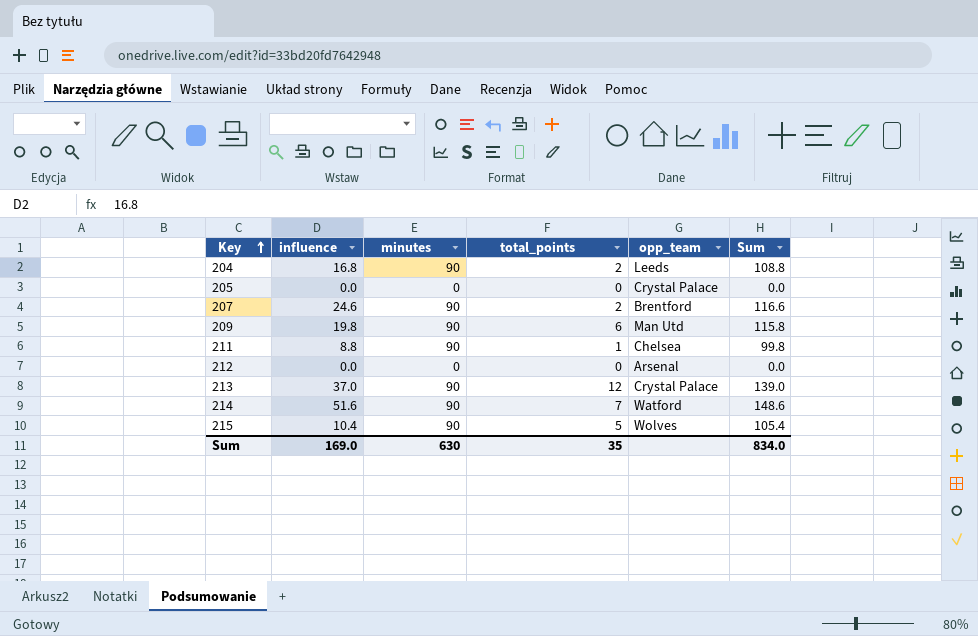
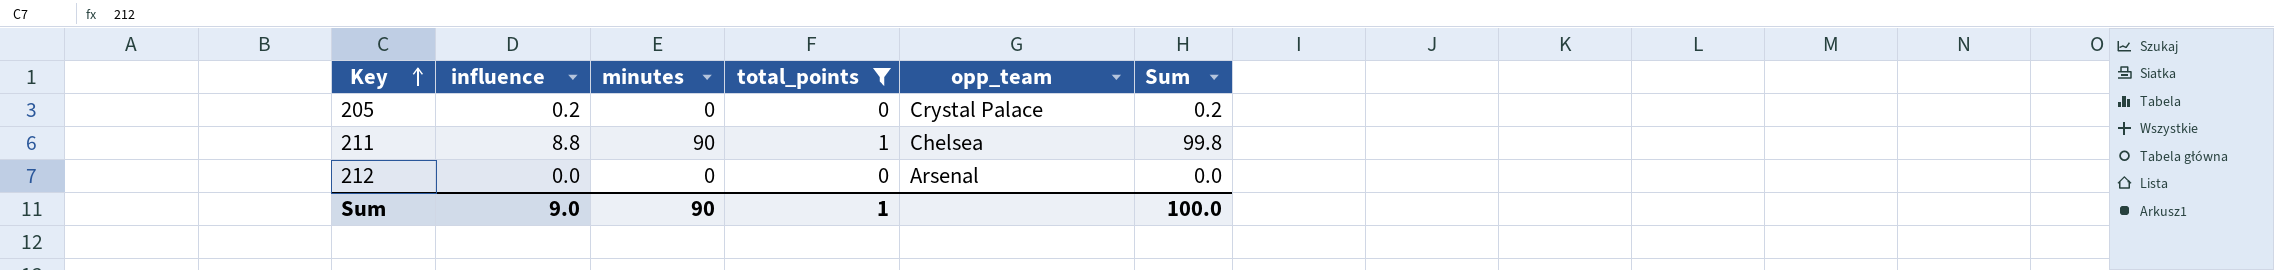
filter: none -> total_points <= 1
205 | influence: 0.0 -> 0.2
205 | Sum: 0.0 -> 0.2
Sum | influence: 169.0 -> 9.0
Sum | minutes: 630 -> 90
Sum | total_points: 35 -> 1
Sum | Sum: 834.0 -> 100.0

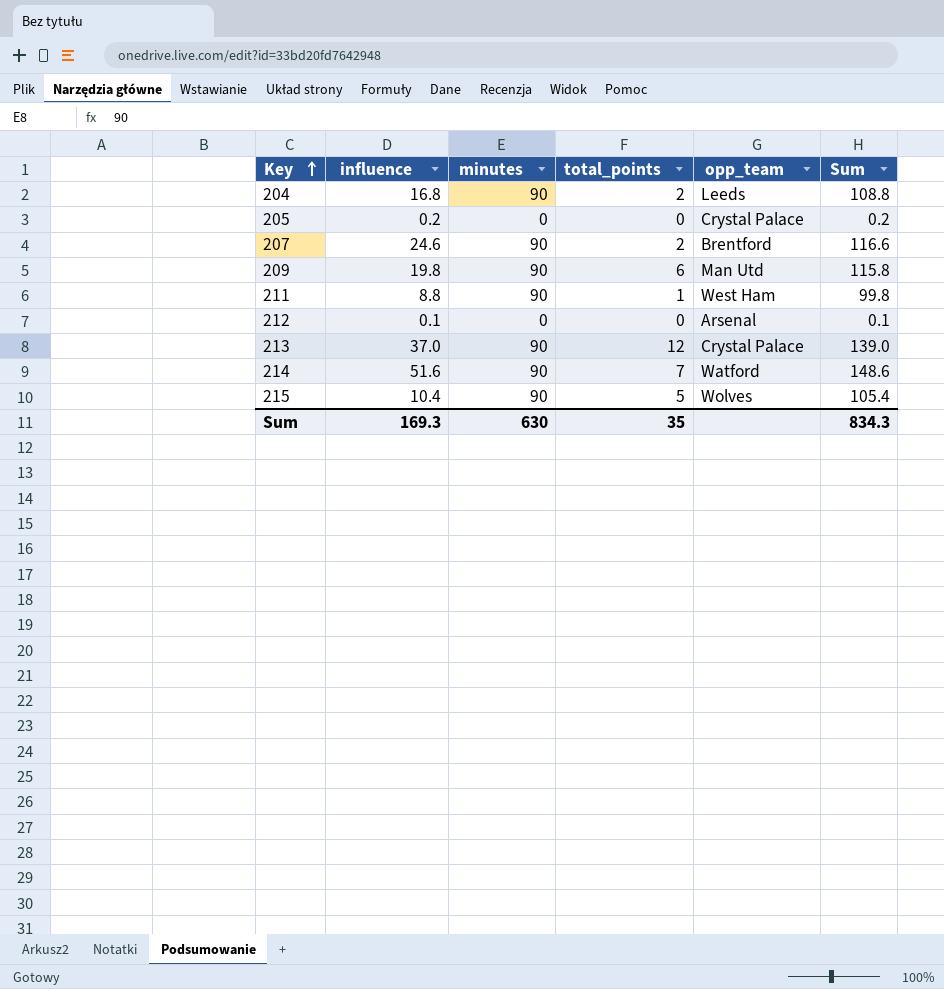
filter: total_points <= 1 -> none
211 | opp_team: Chelsea -> West Ham
212 | influence: 0.0 -> 0.1
212 | Sum: 0.0 -> 0.1
Sum | influence: 9.0 -> 169.3
Sum | minutes: 90 -> 630
Sum | total_points: 1 -> 35
Sum | Sum: 100.0 -> 834.3

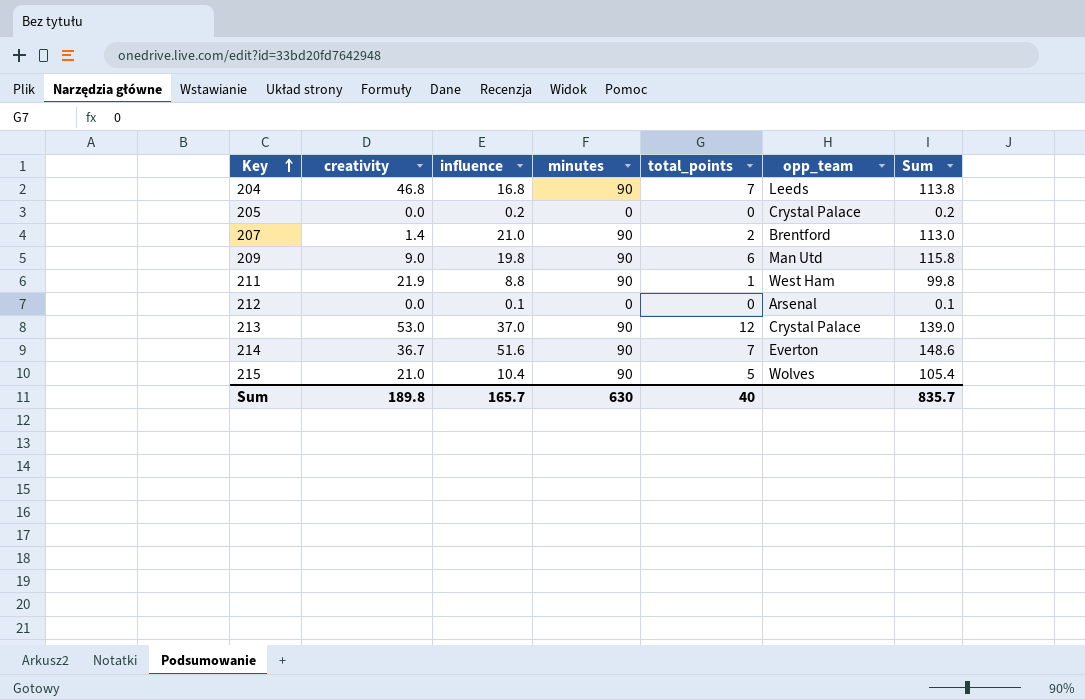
column creativity | position: none -> 2
204 | total_points: 2 -> 7
204 | Sum: 108.8 -> 113.8
207 | influence: 24.6 -> 21.0
207 | Sum: 116.6 -> 113.0
214 | opp_team: Watford -> Everton
Sum | influence: 169.3 -> 165.7
Sum | total_points: 35 -> 40
Sum | Sum: 834.3 -> 835.7

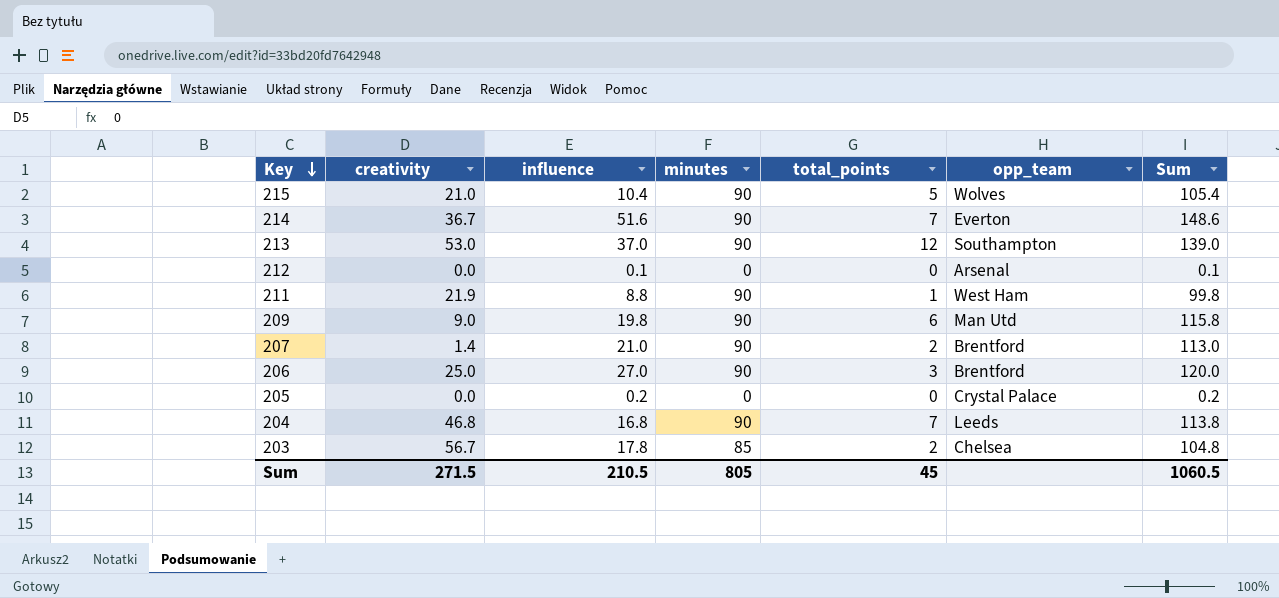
row order: Key ascending -> Key descending
213 | opp_team: Crystal Palace -> Southampton
row 206: none -> 25.0 | 27.0 | 90 | 3 | Brentford | 120.0
row 203: none -> 56.7 | 17.8 | 85 | 2 | Chelsea | 104.8
Sum | creativity: 189.8 -> 271.5
Sum | influence: 165.7 -> 210.5
Sum | minutes: 630 -> 805
Sum | total_points: 40 -> 45
Sum | Sum: 835.7 -> 1060.5

